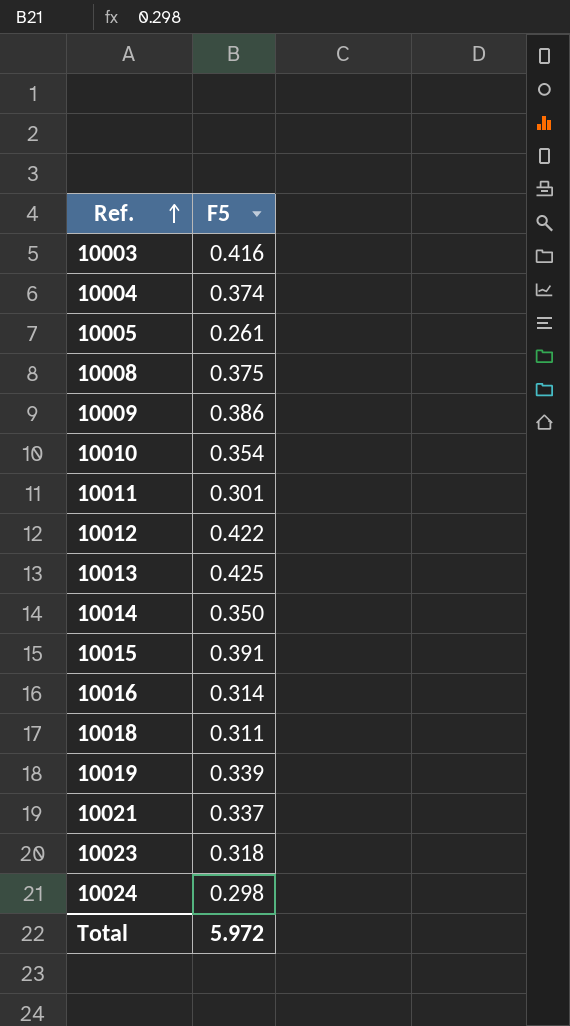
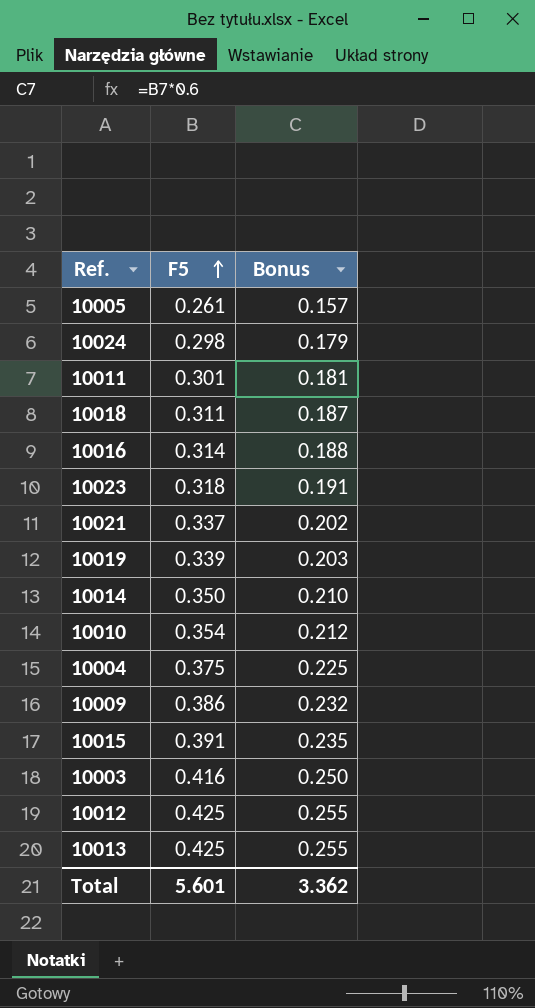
row order: Ref. ascending -> F5 ascending
column Bonus | formula: none -> [F5] * 0.6
row 10008: 0.375 -> none
10004 | F5: 0.374 -> 0.375
10012 | F5: 0.422 -> 0.425
Total | F5: 5.972 -> 5.601

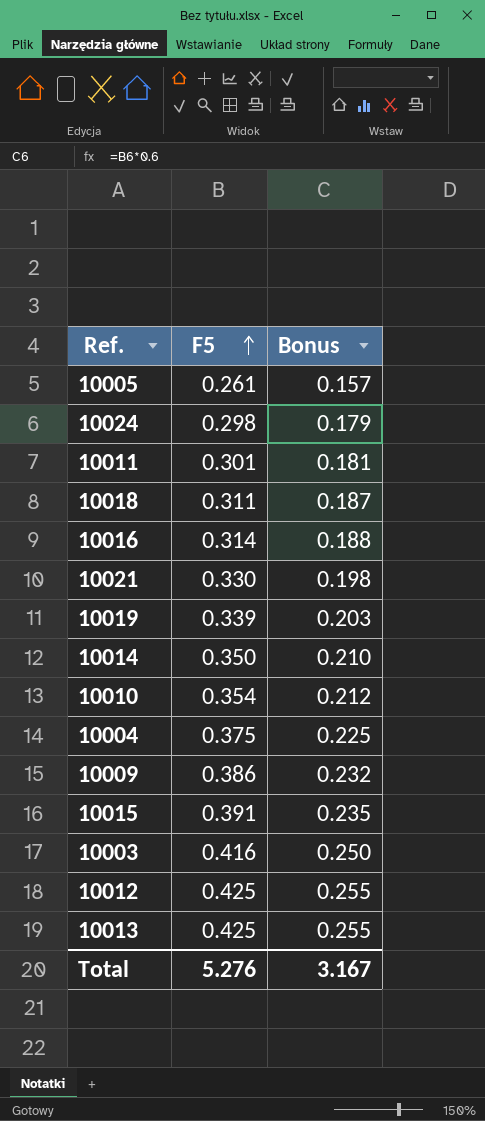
row 10023: 0.318 | 0.191 -> none
10021 | F5: 0.337 -> 0.330
10021 | Bonus: 0.202 -> 0.198
Total | F5: 5.601 -> 5.276
Total | Bonus: 3.362 -> 3.167

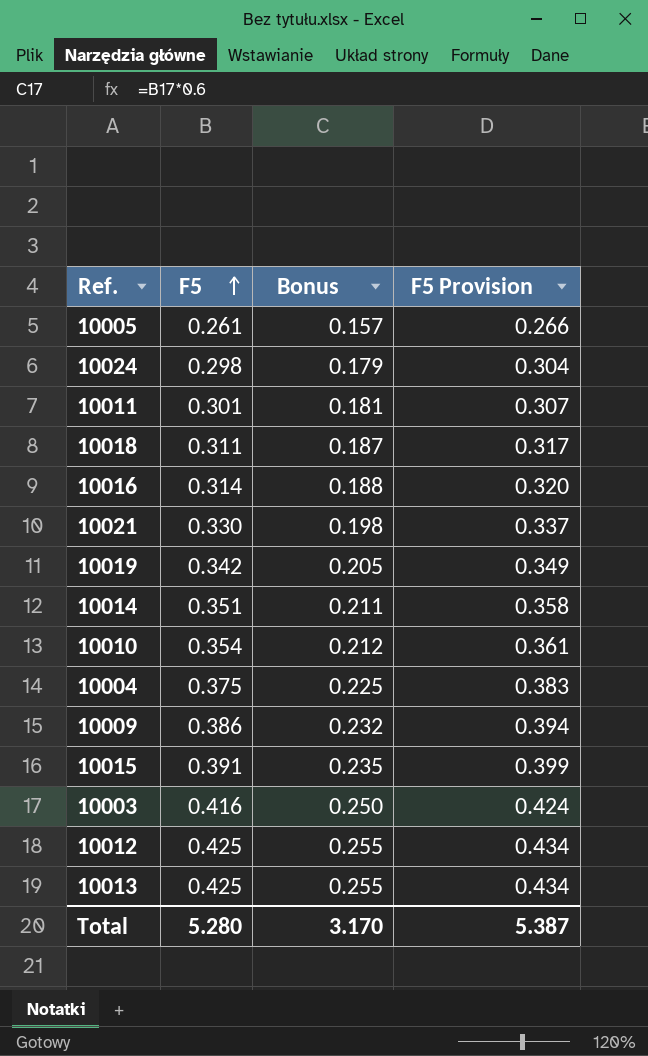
column F5 Provision | formula: none -> [F5] * 1.02
10019 | F5: 0.339 -> 0.342
10019 | Bonus: 0.203 -> 0.205
10014 | F5: 0.350 -> 0.351
10014 | Bonus: 0.210 -> 0.211
Total | F5: 5.276 -> 5.280
Total | Bonus: 3.167 -> 3.170

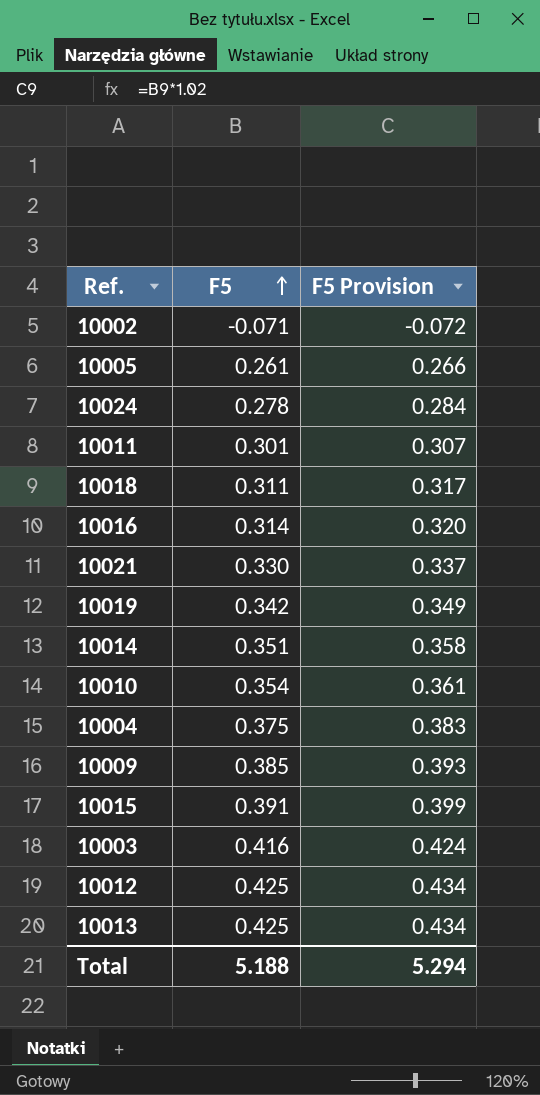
column Bonus | formula: [F5] * 0.6 -> none
row 10002: none -> -0.071 | -0.072
10024 | F5: 0.298 -> 0.278
10024 | F5 Provision: 0.304 -> 0.284
10009 | F5: 0.386 -> 0.385
10009 | F5 Provision: 0.394 -> 0.393
Total | F5: 5.280 -> 5.188
Total | F5 Provision: 5.387 -> 5.294

